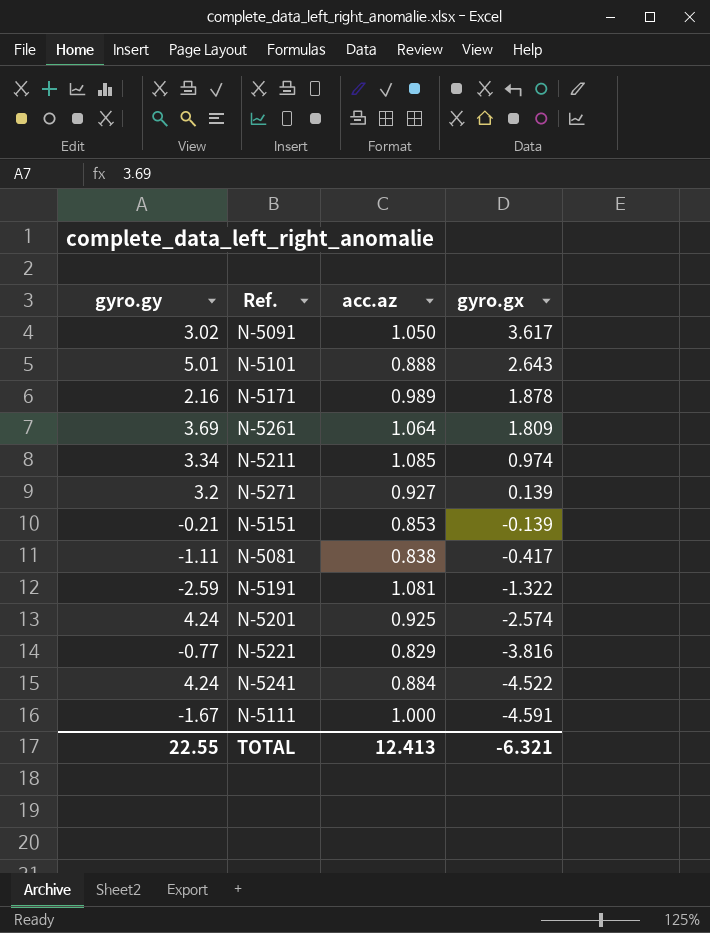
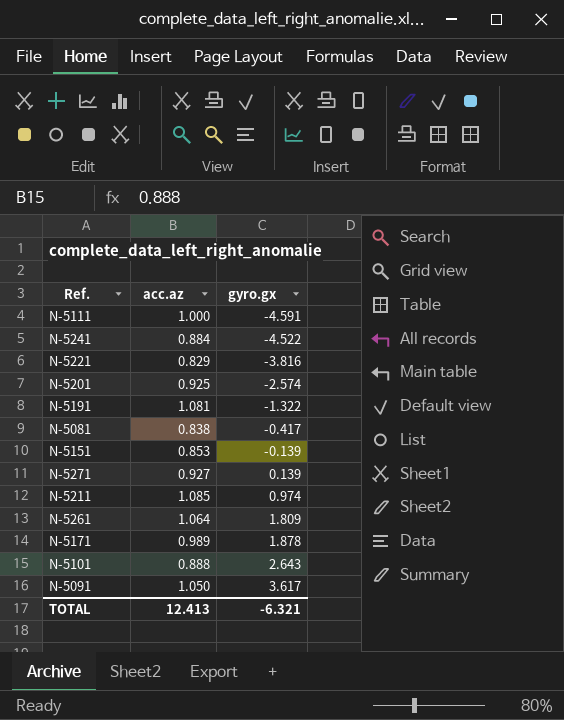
row order: gyro.gx descending -> gyro.gx ascending
column gyro.gy | position: 1 -> none

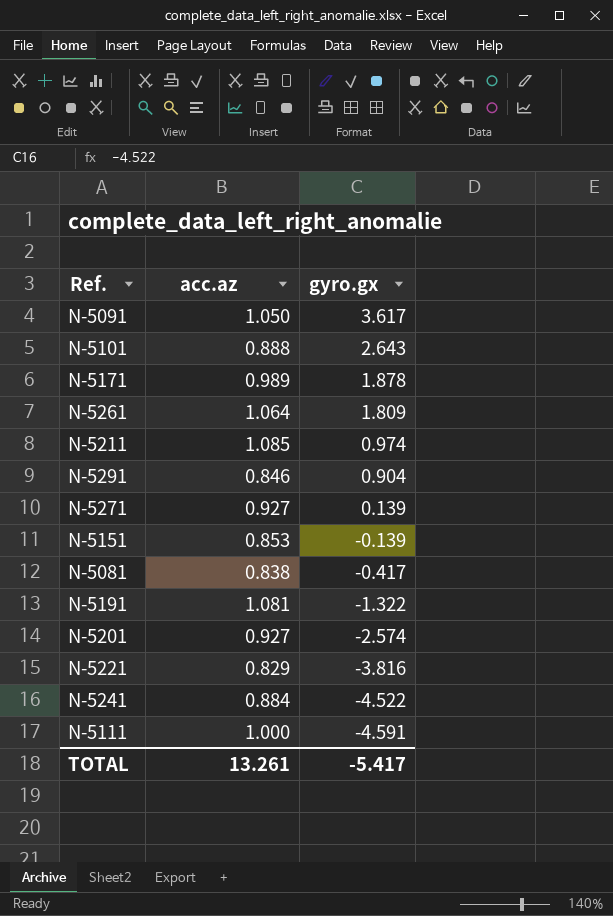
row order: gyro.gx ascending -> gyro.gx descending
row N-5291: none -> 0.846 | 0.904
N-5201 | acc.az: 0.925 -> 0.927
TOTAL | acc.az: 12.413 -> 13.261
TOTAL | gyro.gx: -6.321 -> -5.417

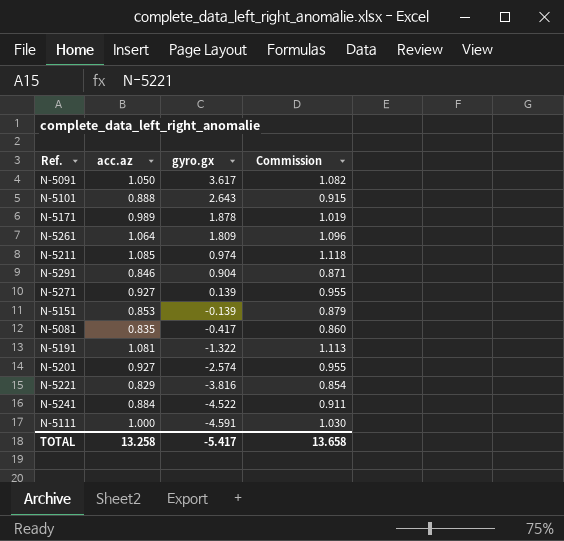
column Commission | formula: none -> [acc.az] * 1.03
N-5081 | acc.az: 0.838 -> 0.835
TOTAL | acc.az: 13.261 -> 13.258

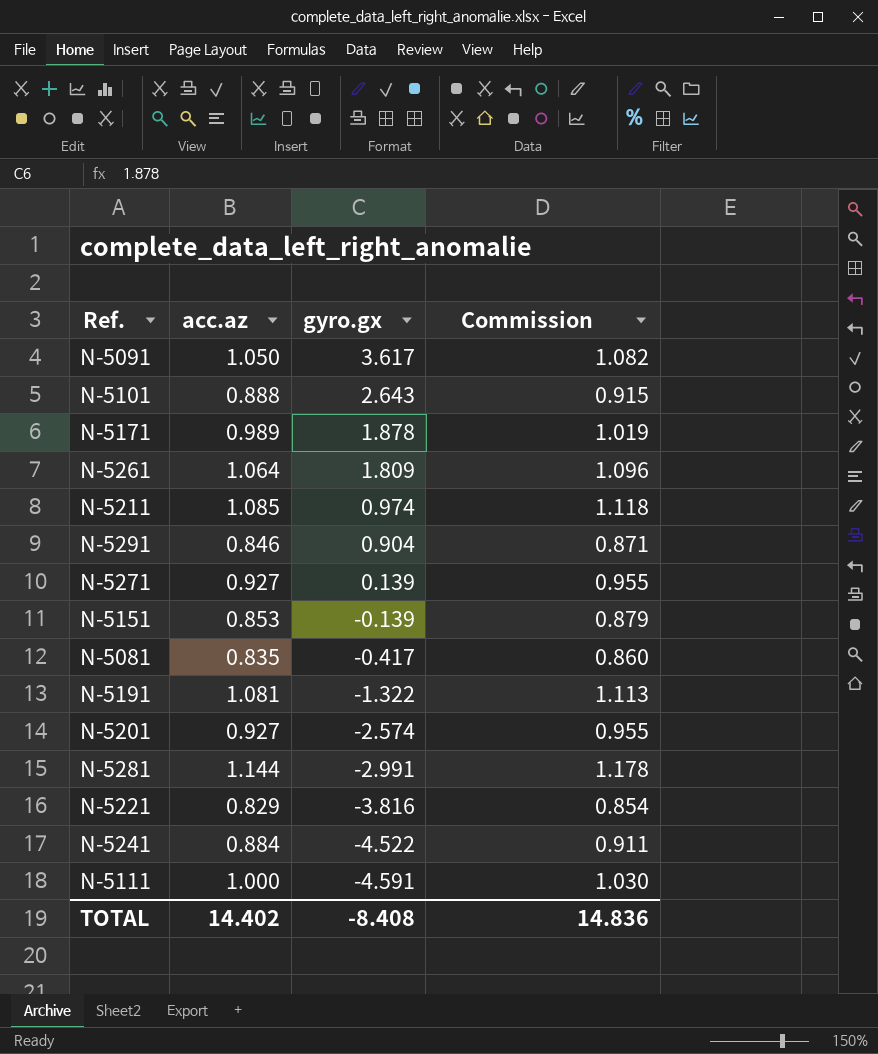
row N-5281: none -> 1.144 | -2.991 | 1.178
TOTAL | acc.az: 13.258 -> 14.402
TOTAL | gyro.gx: -5.417 -> -8.408
TOTAL | Commission: 13.658 -> 14.836

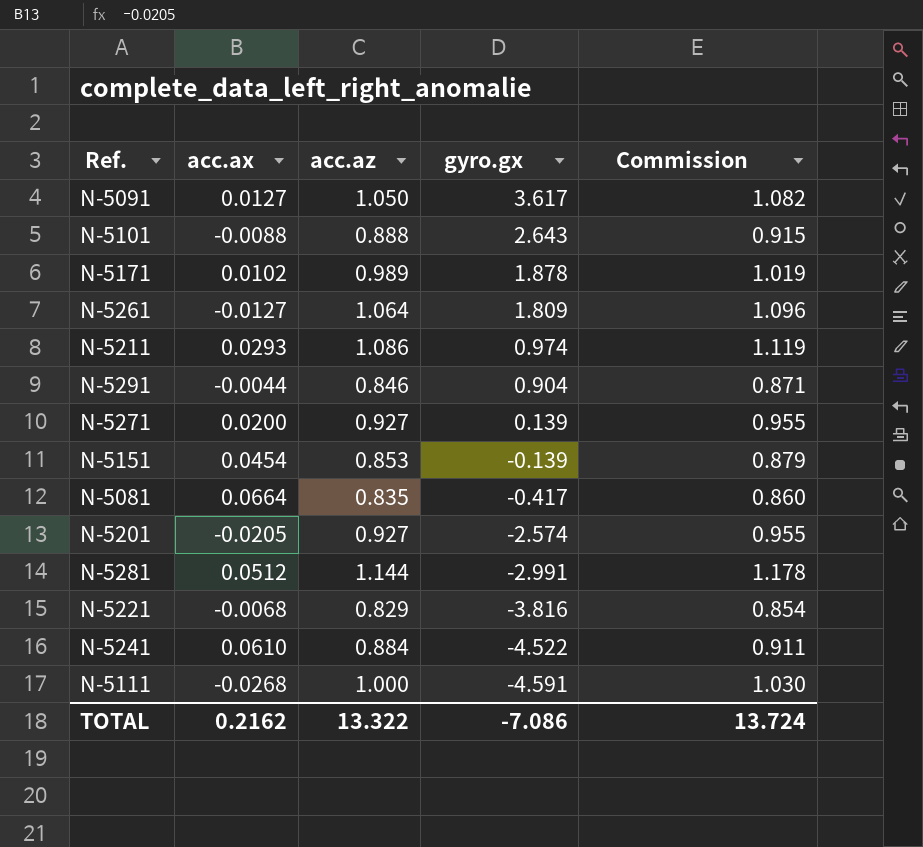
column acc.ax | position: none -> 2
row N-5191: 1.081 | -1.322 | 1.113 -> none
N-5211 | acc.az: 1.085 -> 1.086
N-5211 | Commission: 1.118 -> 1.119
TOTAL | acc.az: 14.402 -> 13.322
TOTAL | gyro.gx: -8.408 -> -7.086
TOTAL | Commission: 14.836 -> 13.724

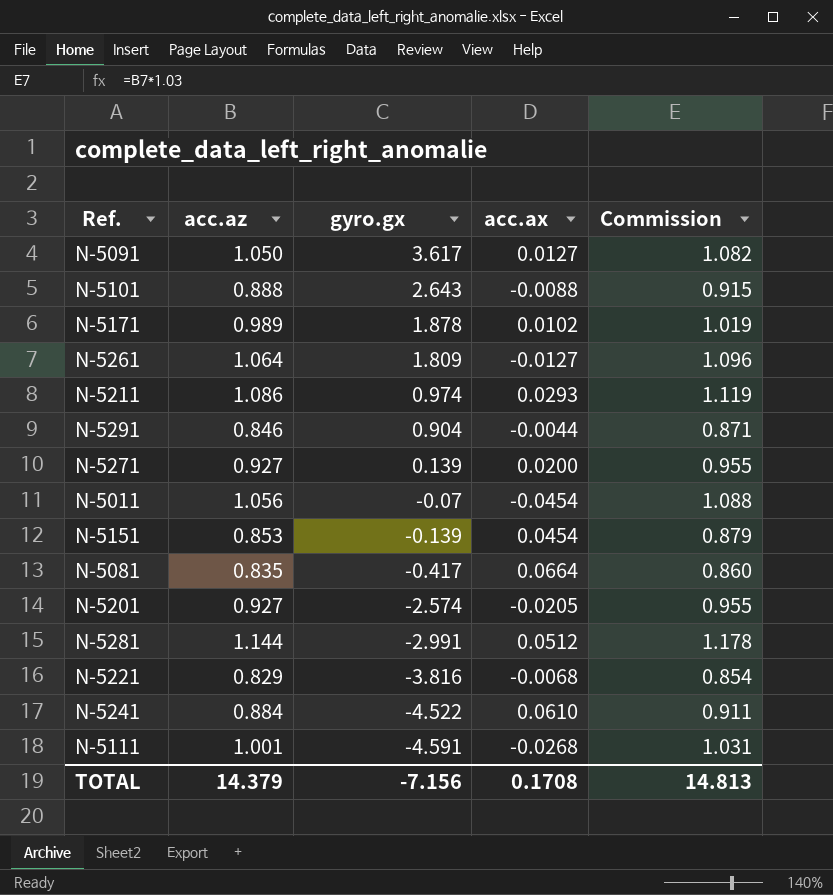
column acc.ax | position: 2 -> 4
row N-5011: none -> 1.056 | -0.07 | -0.0454 | 1.088
N-5111 | acc.az: 1.000 -> 1.001
N-5111 | Commission: 1.030 -> 1.031
TOTAL | acc.az: 13.322 -> 14.379
TOTAL | gyro.gx: -7.086 -> -7.156
TOTAL | acc.ax: 0.2162 -> 0.1708
TOTAL | Commission: 13.724 -> 14.813

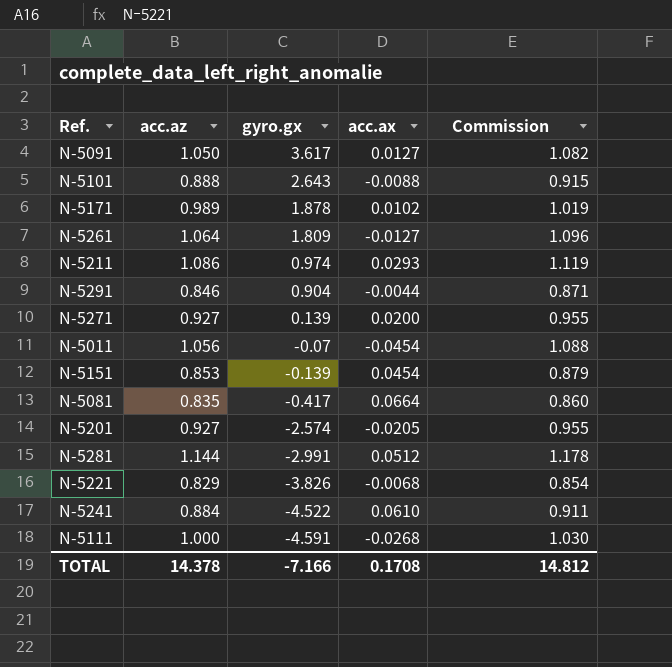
N-5221 | gyro.gx: -3.816 -> -3.826
N-5111 | acc.az: 1.001 -> 1.000
N-5111 | Commission: 1.031 -> 1.030
TOTAL | acc.az: 14.379 -> 14.378
TOTAL | gyro.gx: -7.156 -> -7.166
TOTAL | Commission: 14.813 -> 14.812

